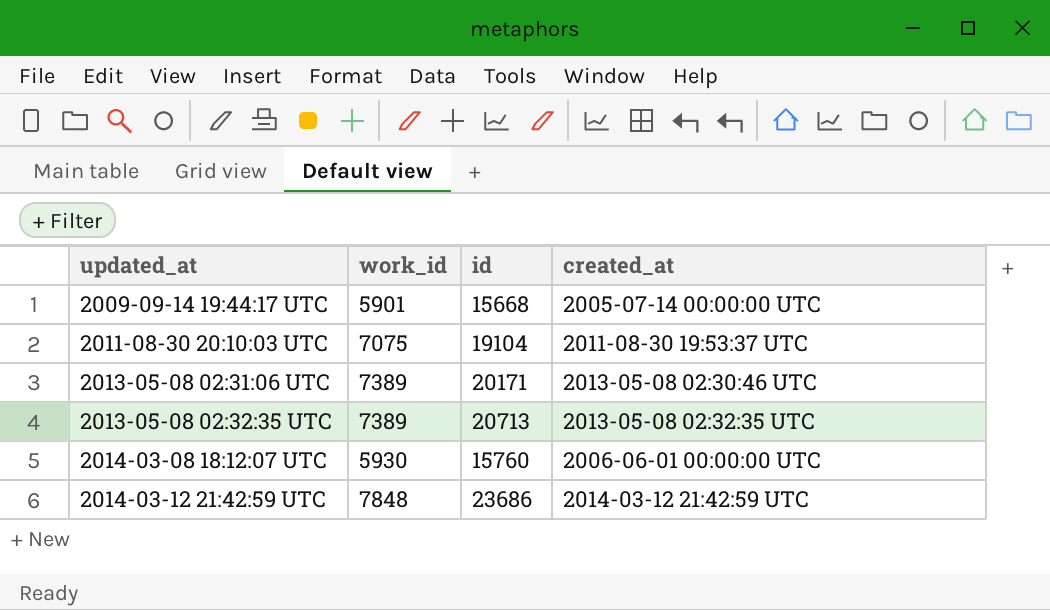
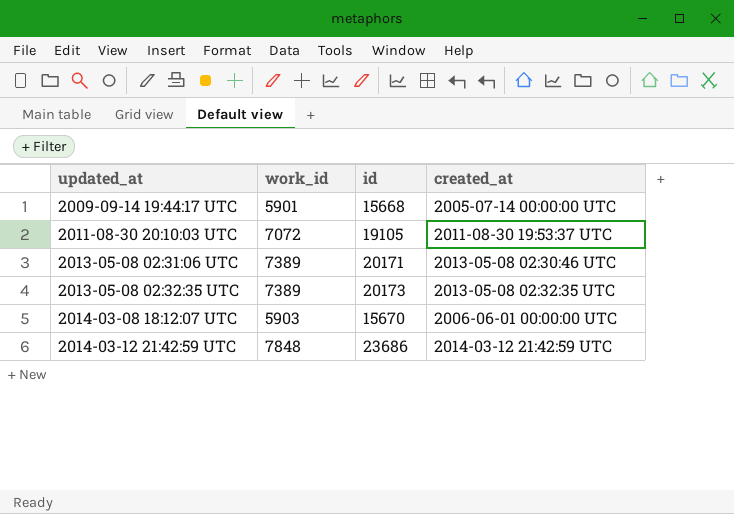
2011-08-30 20:10:03 UTC | work_id: 7075 -> 7072
2011-08-30 20:10:03 UTC | id: 19104 -> 19105
2013-05-08 02:32:35 UTC | id: 20713 -> 20173
2014-03-08 18:12:07 UTC | work_id: 5930 -> 5903
2014-03-08 18:12:07 UTC | id: 15760 -> 15670

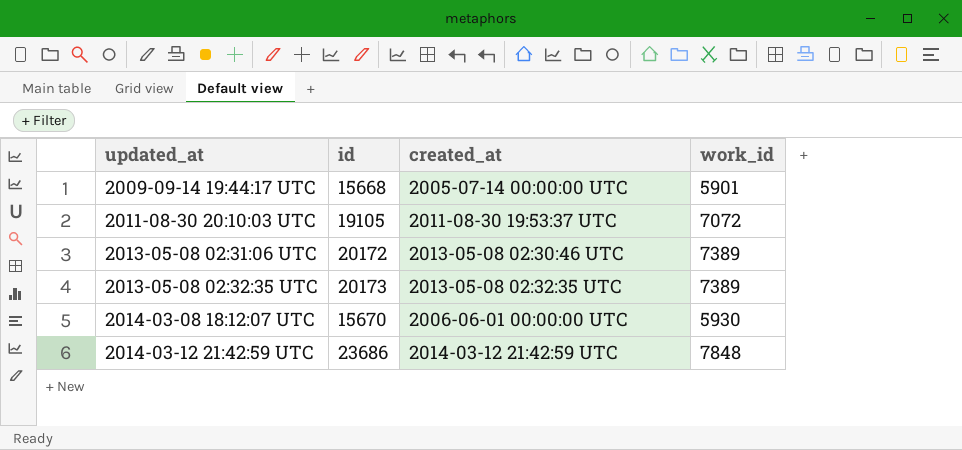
column work_id | position: 2 -> 4
2013-05-08 02:31:06 UTC | id: 20171 -> 20172
2014-03-08 18:12:07 UTC | work_id: 5903 -> 5930

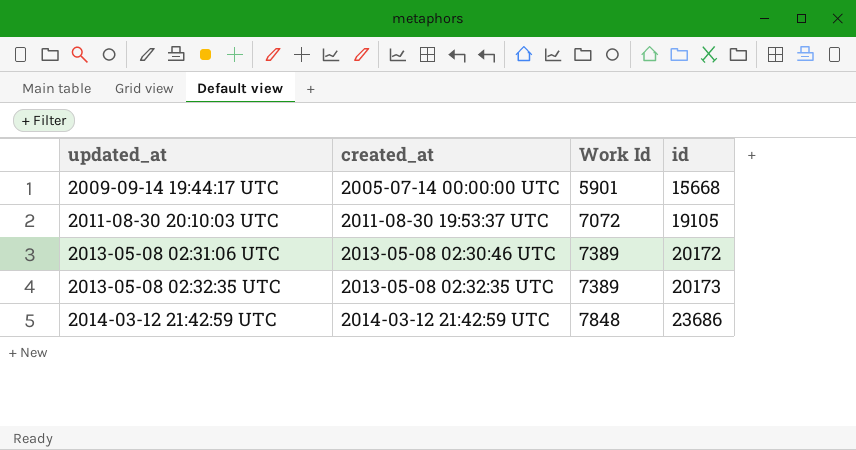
column name: work_id -> Work Id
column id | position: 2 -> 4
row 2014-03-08 18:12:07 UTC: 15670 | 2006-06-01 00:00:00 UTC | 5930 -> none

